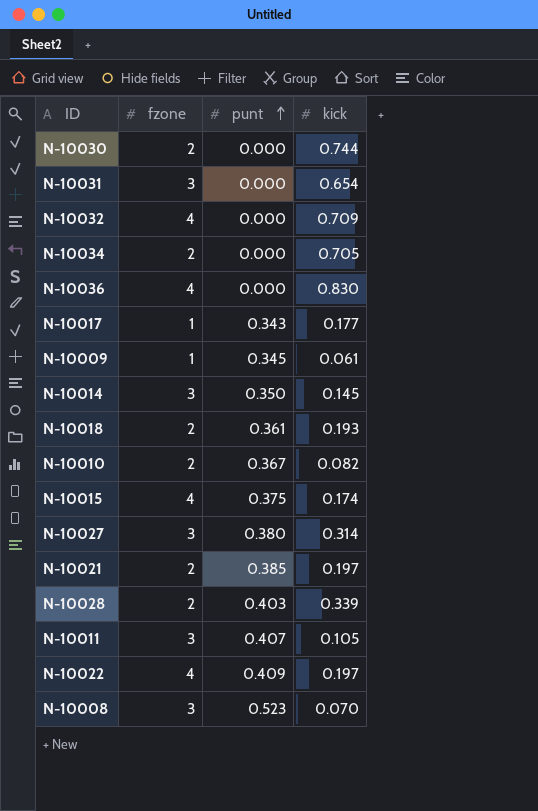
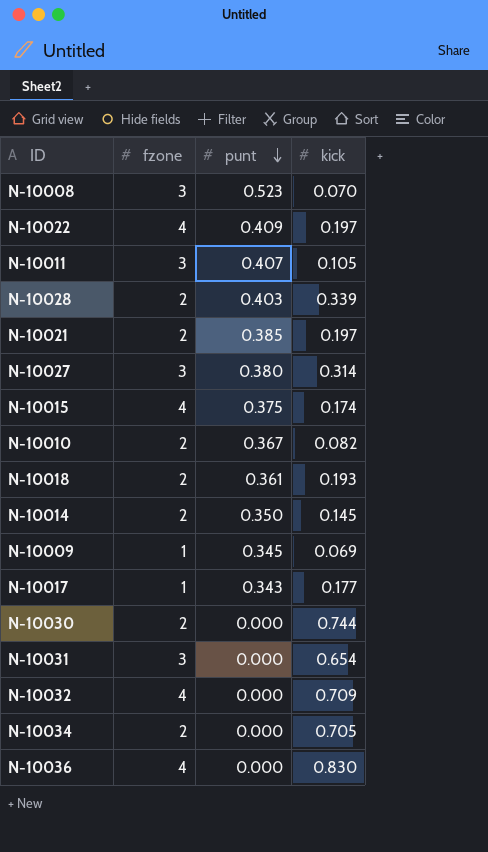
row order: punt ascending -> punt descending
N-10014 | fzone: 3 -> 2
N-10009 | kick: 0.061 -> 0.069

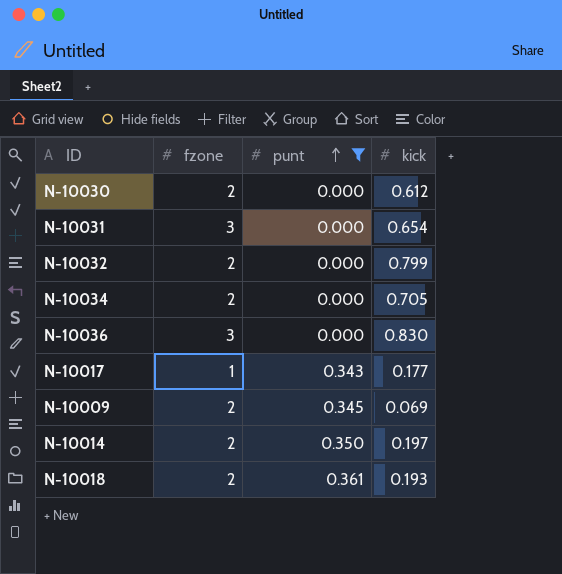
filter: none -> punt <= 0.361
row order: punt descending -> punt ascending
N-10030 | kick: 0.744 -> 0.612
N-10032 | fzone: 4 -> 2
N-10032 | kick: 0.709 -> 0.799
N-10036 | fzone: 4 -> 3
N-10009 | fzone: 1 -> 2
N-10014 | kick: 0.145 -> 0.197

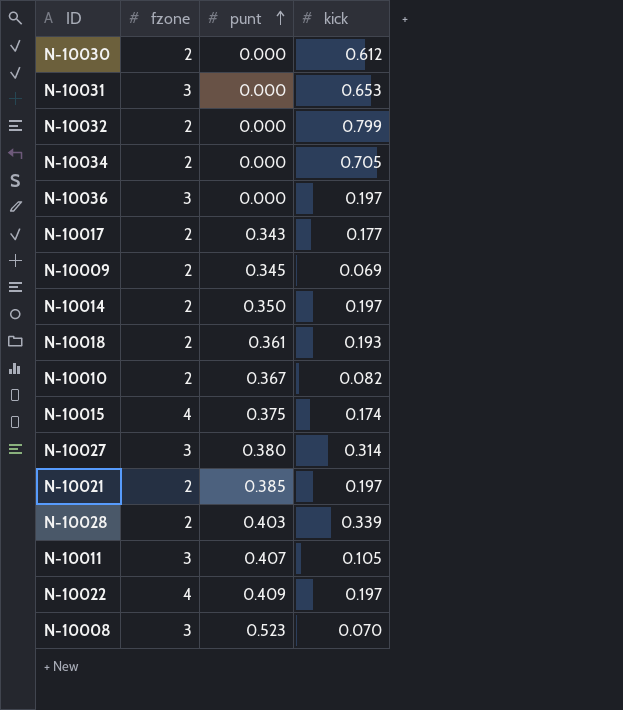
filter: punt <= 0.361 -> none
N-10031 | kick: 0.654 -> 0.653
N-10036 | kick: 0.830 -> 0.197
N-10017 | fzone: 1 -> 2

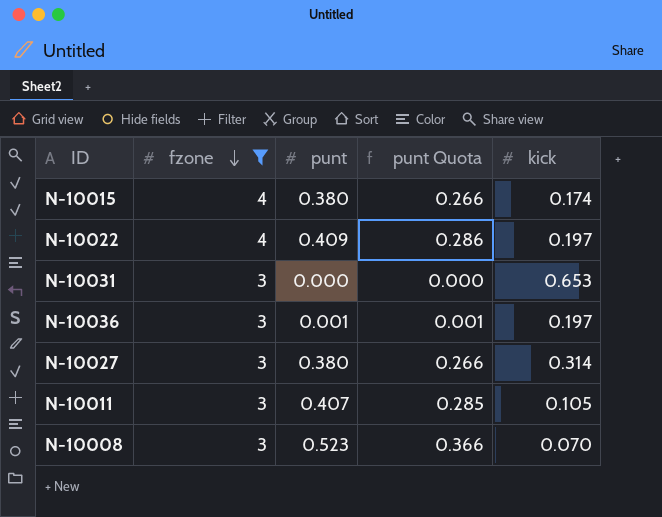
filter: none -> fzone != 2
row order: punt ascending -> fzone descending
column punt Quota | formula: none -> [punt] * 0.7
N-10015 | punt: 0.375 -> 0.380
N-10036 | punt: 0.000 -> 0.001

